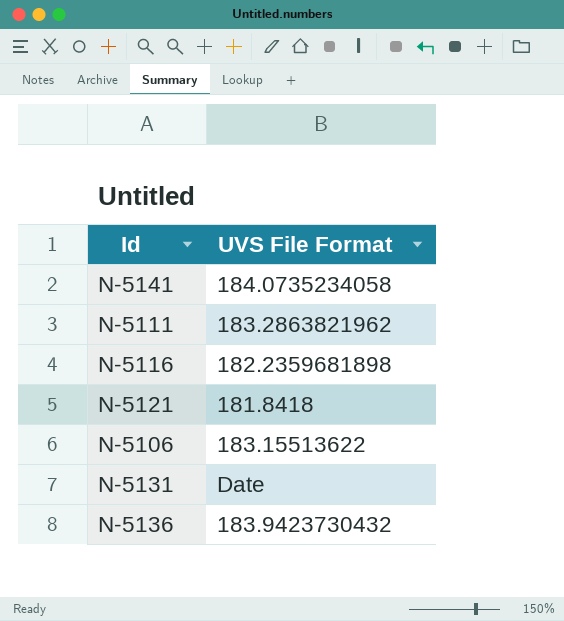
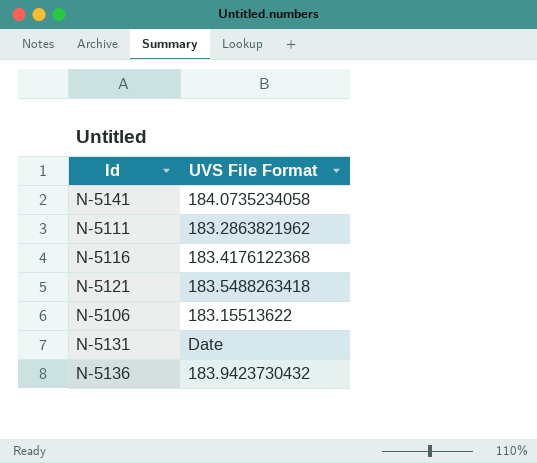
N-5116 | UVS File Format: 182.2359681898 -> 183.4176122368
N-5121 | UVS File Format: 181.8418 -> 183.5488263418

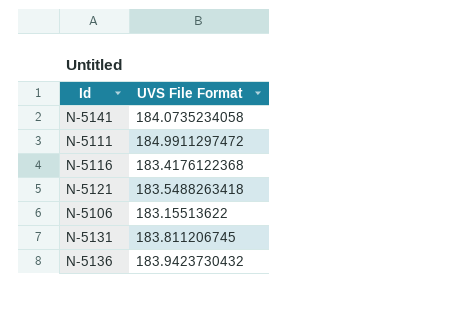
N-5111 | UVS File Format: 183.2863821962 -> 184.9911297472
N-5131 | UVS File Format: Date -> 183.811206745

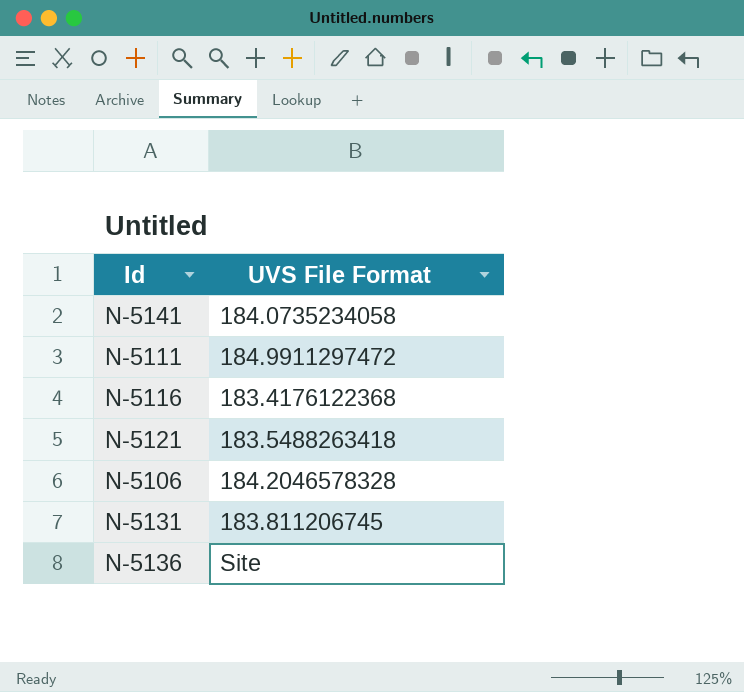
N-5106 | UVS File Format: 183.15513622 -> 184.2046578328
N-5136 | UVS File Format: 183.9423730432 -> Site

